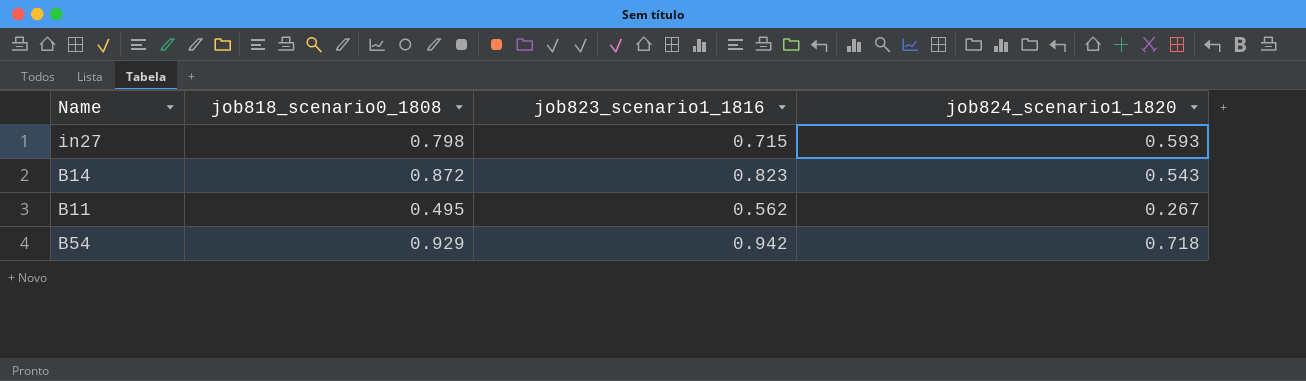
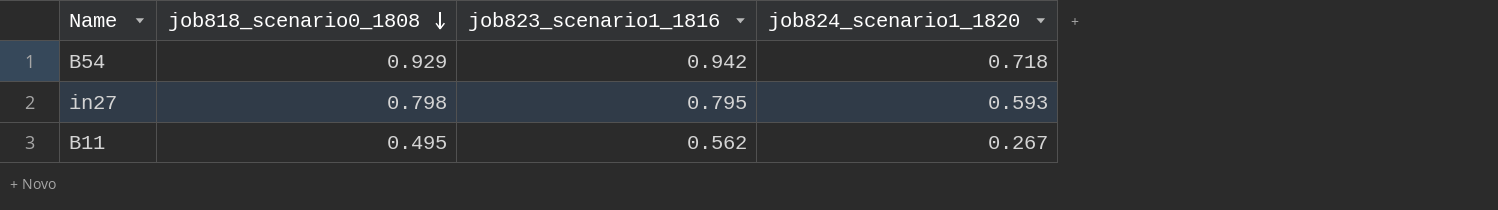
row order: none -> job818_scenario0_1808 descending
row B14: 0.872 | 0.823 | 0.543 -> none
in27 | job823_scenario1_1816: 0.715 -> 0.795

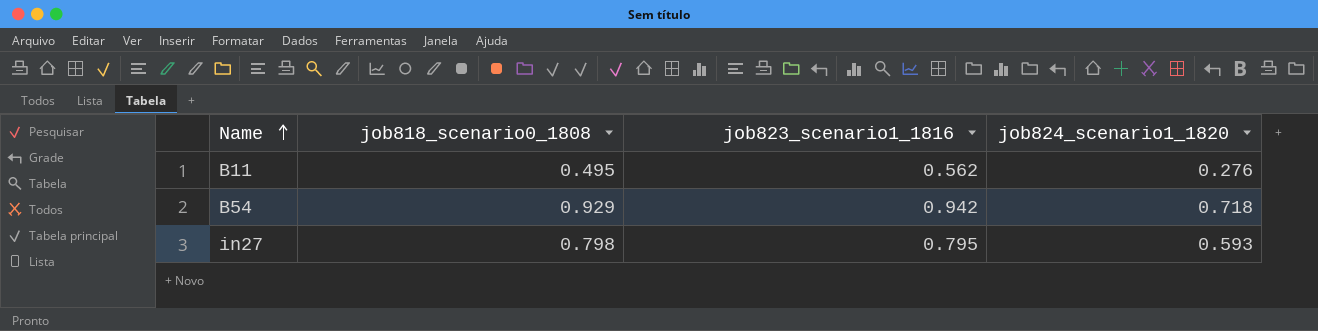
row order: job818_scenario0_1808 descending -> Name ascending
B11 | job824_scenario1_1820: 0.267 -> 0.276

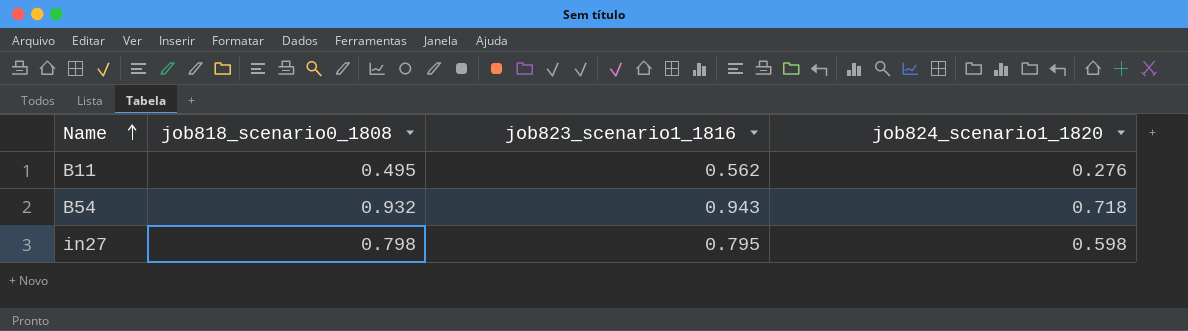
B54 | job818_scenario0_1808: 0.929 -> 0.932
B54 | job823_scenario1_1816: 0.942 -> 0.943
in27 | job824_scenario1_1820: 0.593 -> 0.598

